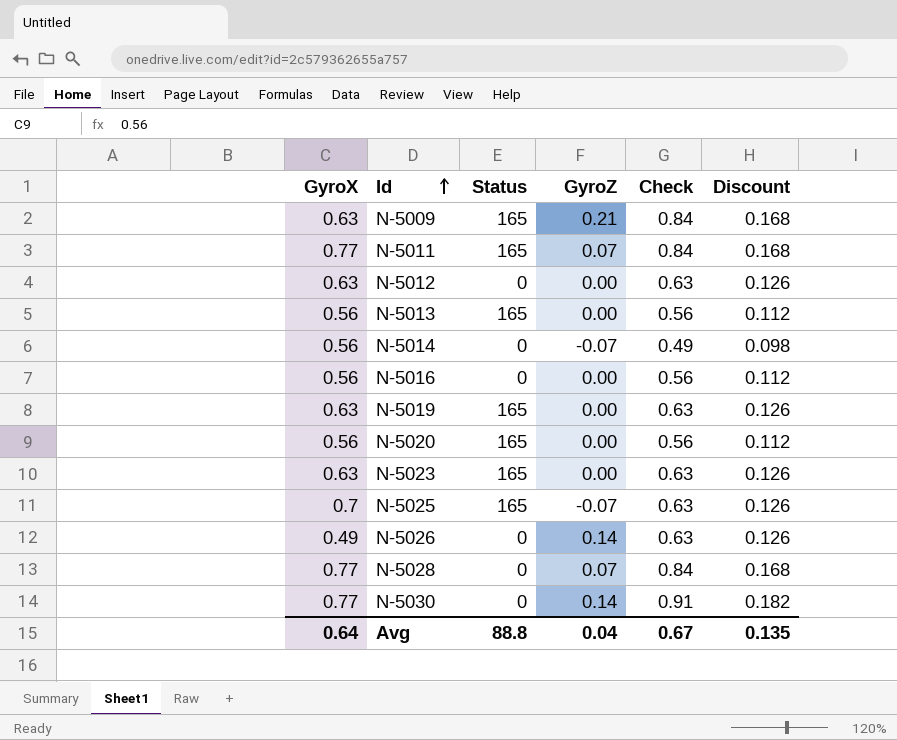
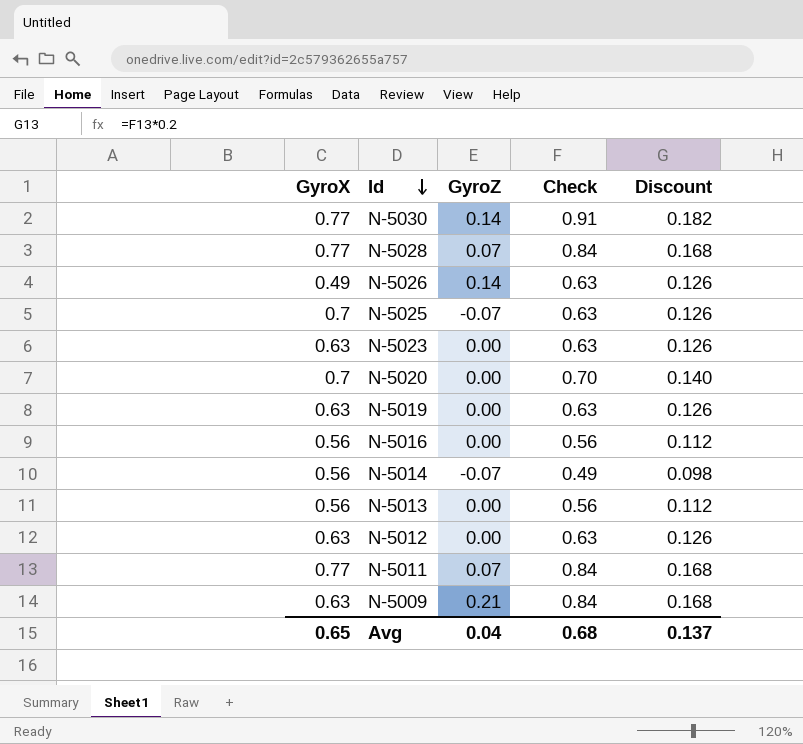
row order: Id ascending -> Id descending
column Status | position: 3 -> none
N-5020 | GyroX: 0.56 -> 0.7
N-5020 | Check: 0.56 -> 0.70
N-5020 | Discount: 0.112 -> 0.140
Avg | GyroX: 0.64 -> 0.65
Avg | Check: 0.67 -> 0.68
Avg | Discount: 0.135 -> 0.137

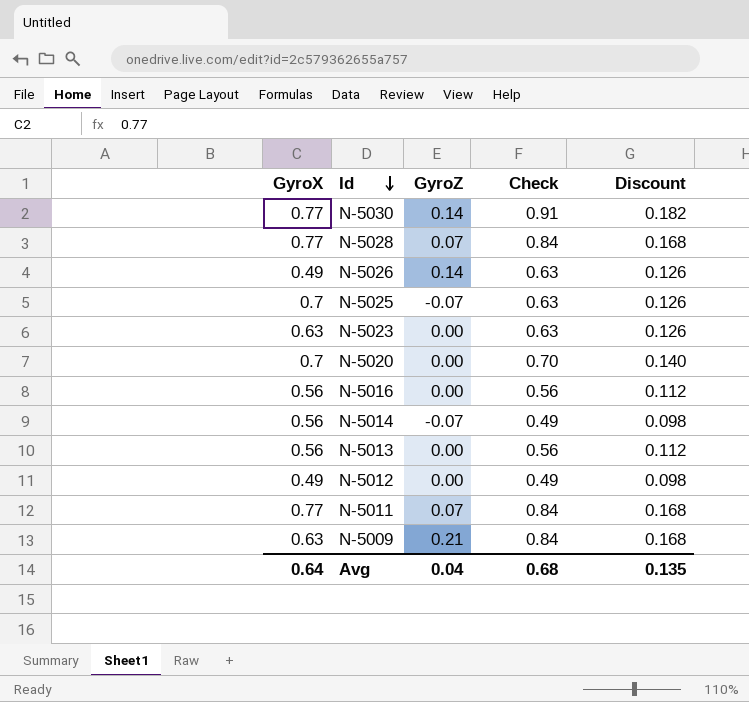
row N-5019: 0.63 | 0.00 | 0.63 | 0.126 -> none
N-5012 | GyroX: 0.63 -> 0.49
N-5012 | Check: 0.63 -> 0.49
N-5012 | Discount: 0.126 -> 0.098
Avg | GyroX: 0.65 -> 0.64
Avg | Discount: 0.137 -> 0.135

